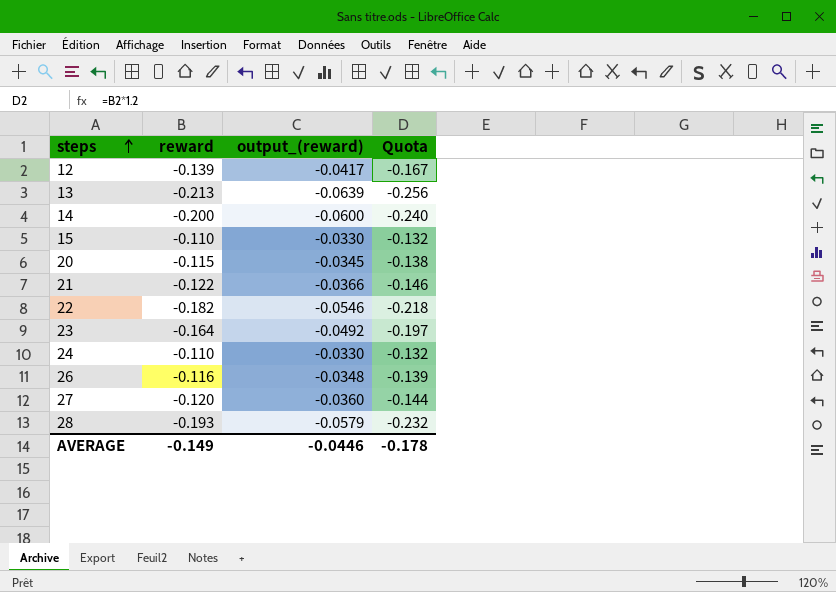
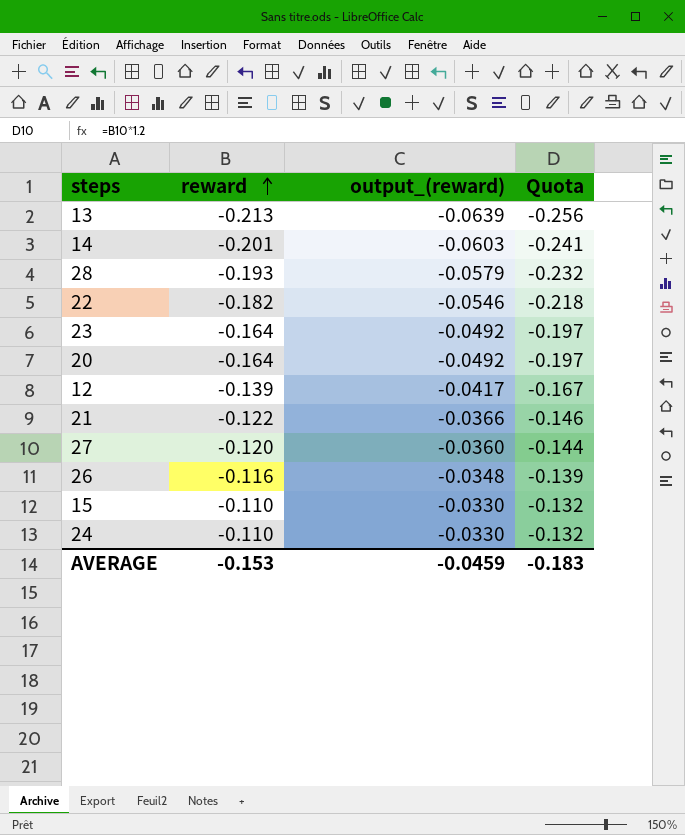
row order: steps ascending -> reward ascending
14 | reward: -0.200 -> -0.201
14 | output_(reward): -0.0600 -> -0.0603
14 | Quota: -0.240 -> -0.241
20 | reward: -0.115 -> -0.164
20 | output_(reward): -0.0345 -> -0.0492
20 | Quota: -0.138 -> -0.197
AVERAGE | reward: -0.149 -> -0.153
AVERAGE | output_(reward): -0.0446 -> -0.0459
AVERAGE | Quota: -0.178 -> -0.183

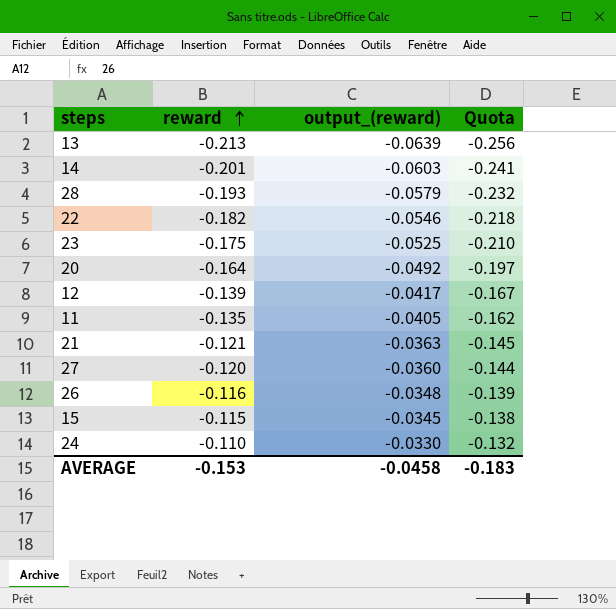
23 | reward: -0.164 -> -0.175
23 | output_(reward): -0.0492 -> -0.0525
23 | Quota: -0.197 -> -0.210
row 11: none -> -0.135 | -0.0405 | -0.162
21 | reward: -0.122 -> -0.121
21 | output_(reward): -0.0366 -> -0.0363
21 | Quota: -0.146 -> -0.145
15 | reward: -0.110 -> -0.115
15 | output_(reward): -0.0330 -> -0.0345
15 | Quota: -0.132 -> -0.138
AVERAGE | output_(reward): -0.0459 -> -0.0458

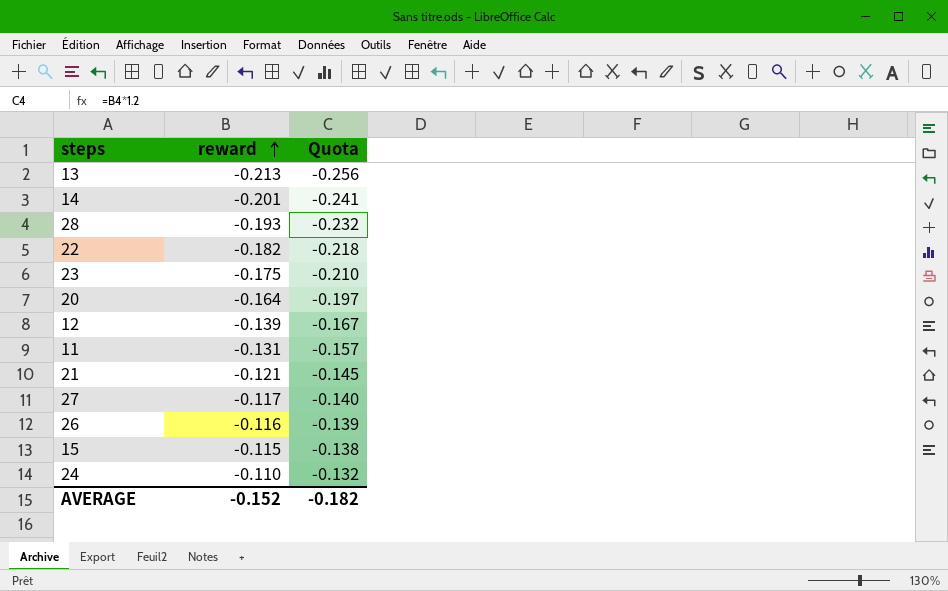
column output_(reward) | formula: [reward] * 0.3 -> none
11 | reward: -0.135 -> -0.131
11 | Quota: -0.162 -> -0.157
27 | reward: -0.120 -> -0.117
27 | Quota: -0.144 -> -0.140
AVERAGE | reward: -0.153 -> -0.152
AVERAGE | Quota: -0.183 -> -0.182

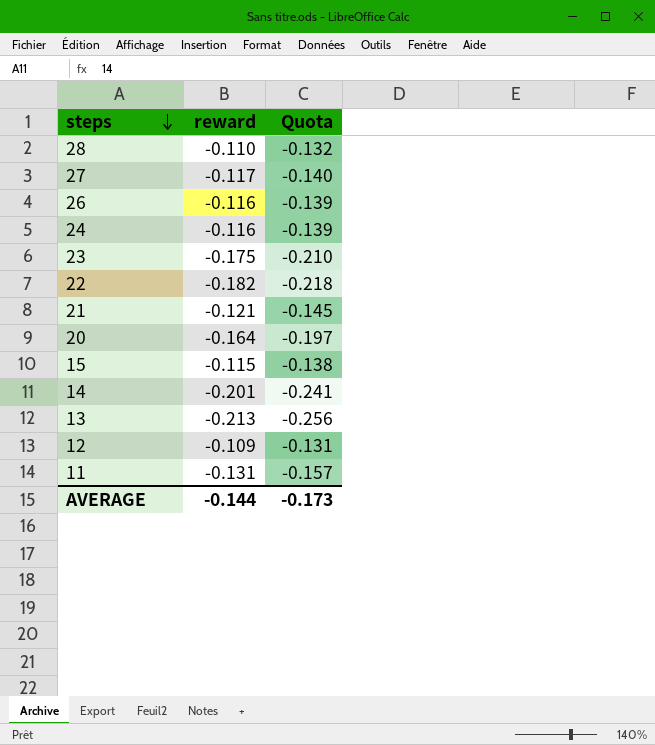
row order: reward ascending -> steps descending
28 | reward: -0.193 -> -0.110
28 | Quota: -0.232 -> -0.132
24 | reward: -0.110 -> -0.116
24 | Quota: -0.132 -> -0.139
12 | reward: -0.139 -> -0.109
12 | Quota: -0.167 -> -0.131
AVERAGE | reward: -0.152 -> -0.144
AVERAGE | Quota: -0.182 -> -0.173

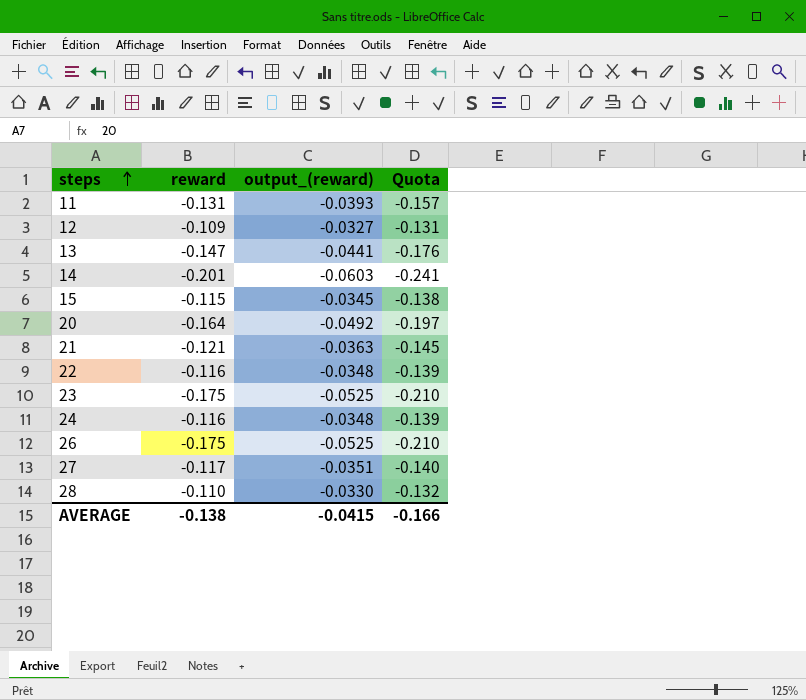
row order: steps descending -> steps ascending
column output_(reward) | formula: none -> [reward] * 0.3
13 | reward: -0.213 -> -0.147
13 | Quota: -0.256 -> -0.176
22 | reward: -0.182 -> -0.116
22 | Quota: -0.218 -> -0.139
26 | reward: -0.116 -> -0.175
26 | Quota: -0.139 -> -0.210
AVERAGE | reward: -0.144 -> -0.138
AVERAGE | Quota: -0.173 -> -0.166

